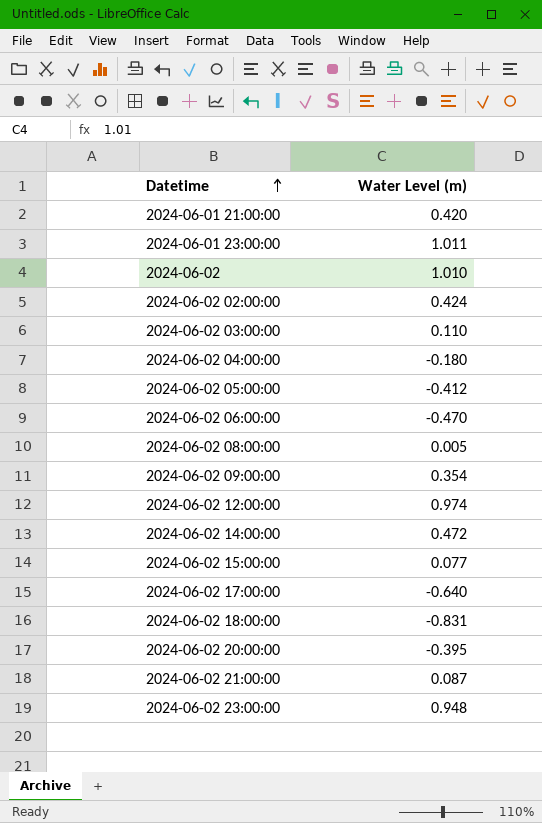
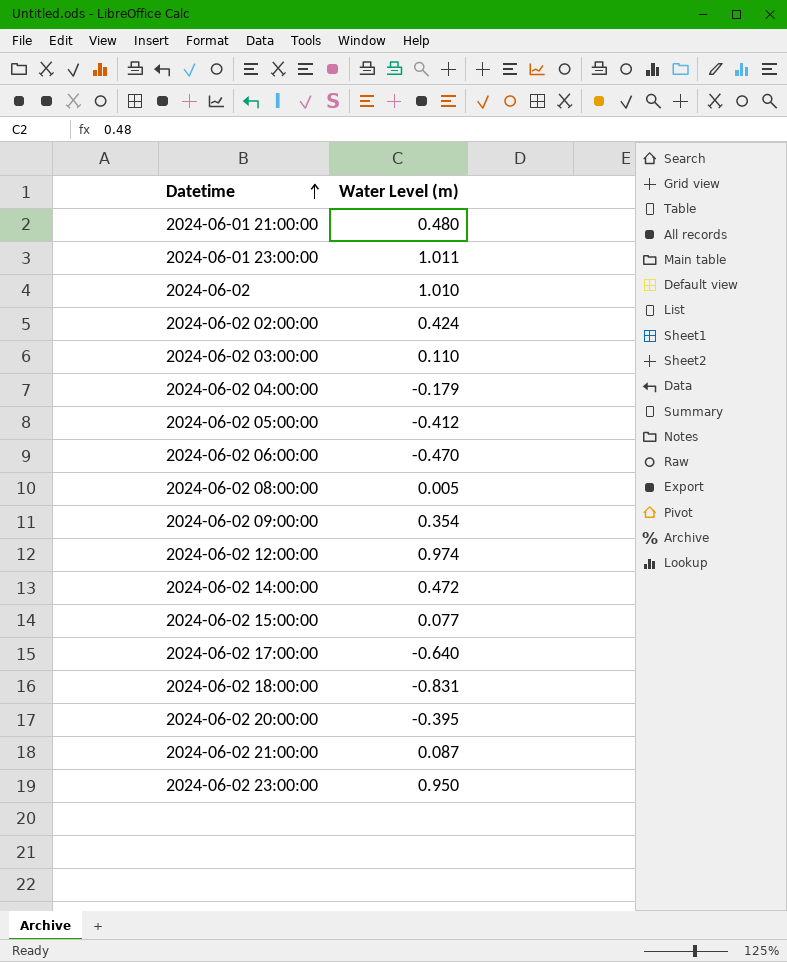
2024-06-01 21:00:00 | Water Level (m): 0.420 -> 0.480
2024-06-02 04:00:00 | Water Level (m): -0.180 -> -0.179
2024-06-02 23:00:00 | Water Level (m): 0.948 -> 0.950

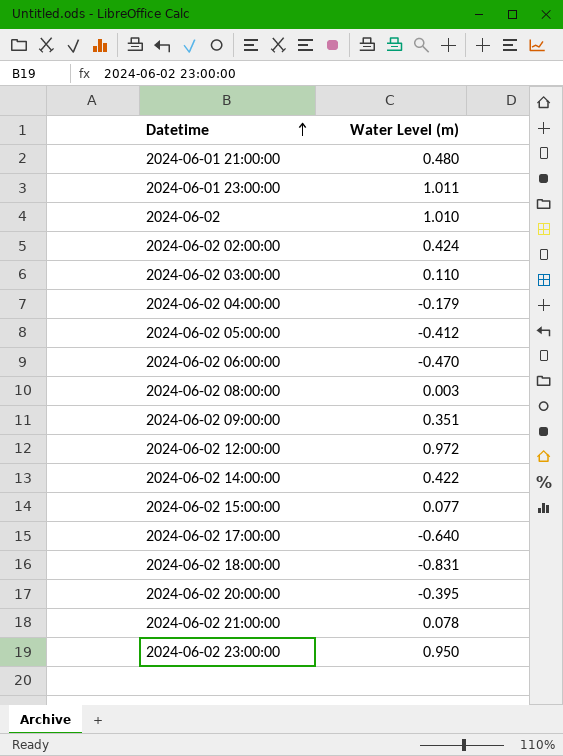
2024-06-02 08:00:00 | Water Level (m): 0.005 -> 0.003
2024-06-02 09:00:00 | Water Level (m): 0.354 -> 0.351
2024-06-02 12:00:00 | Water Level (m): 0.974 -> 0.972
2024-06-02 14:00:00 | Water Level (m): 0.472 -> 0.422
2024-06-02 21:00:00 | Water Level (m): 0.087 -> 0.078

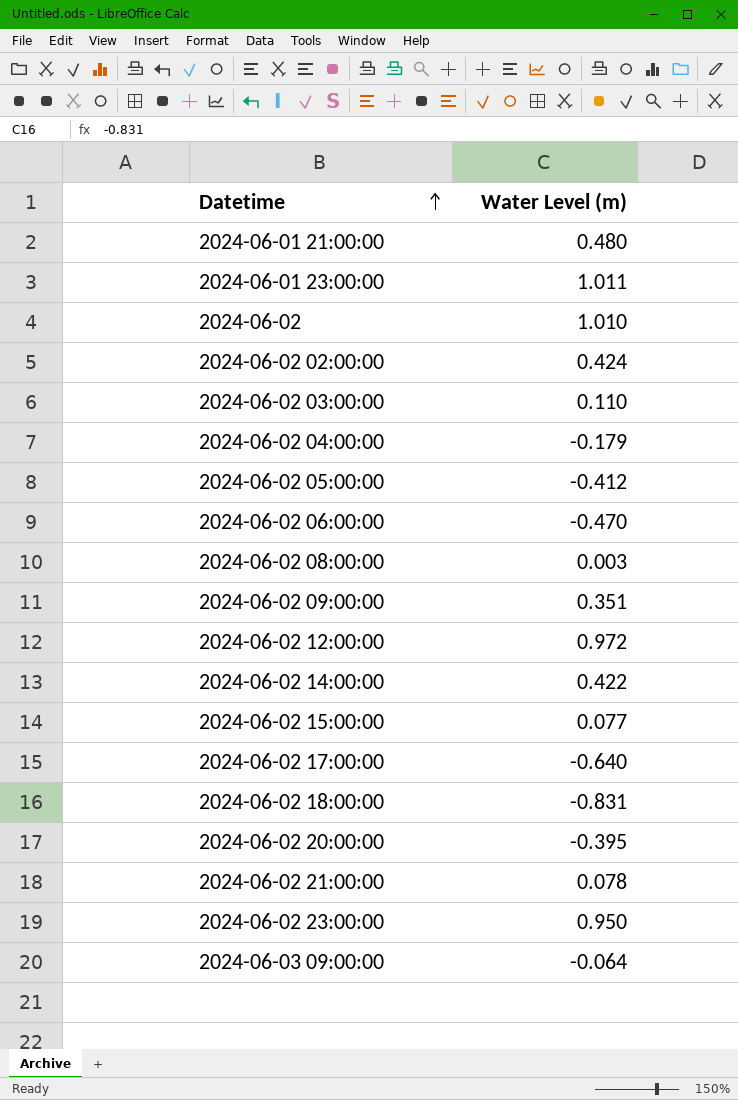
row 2024-06-03 09:00:00: none -> -0.064

